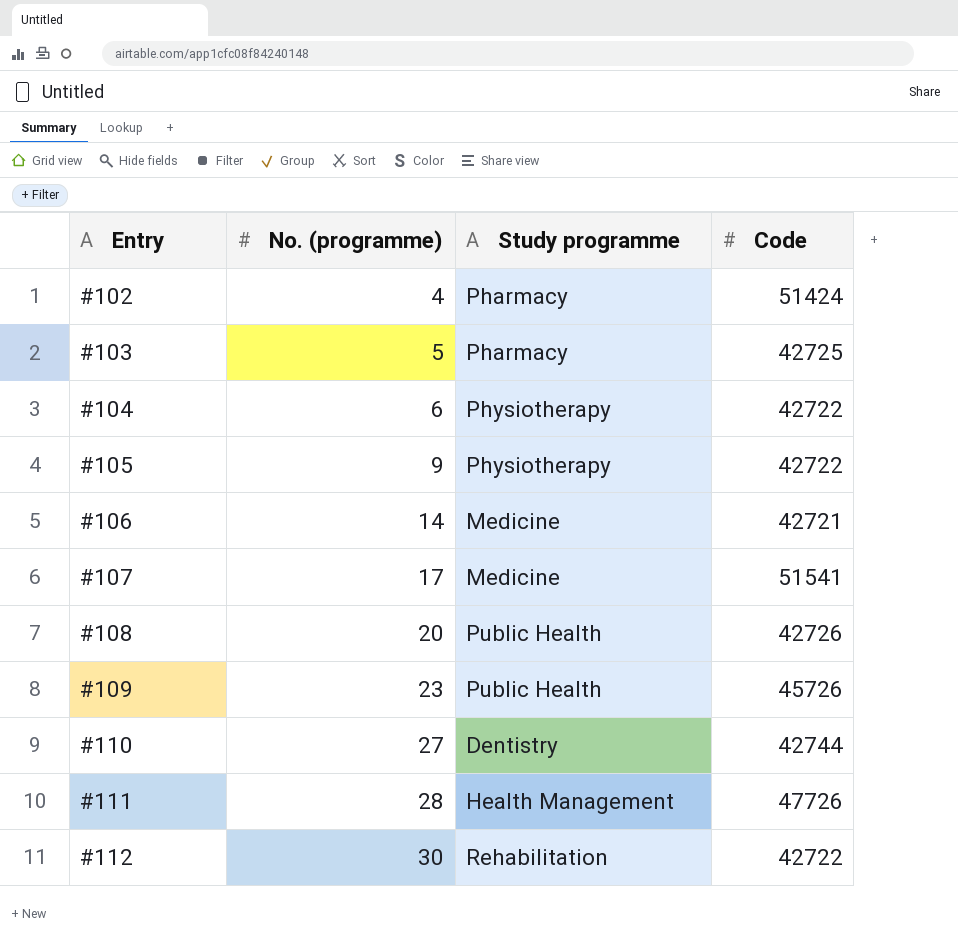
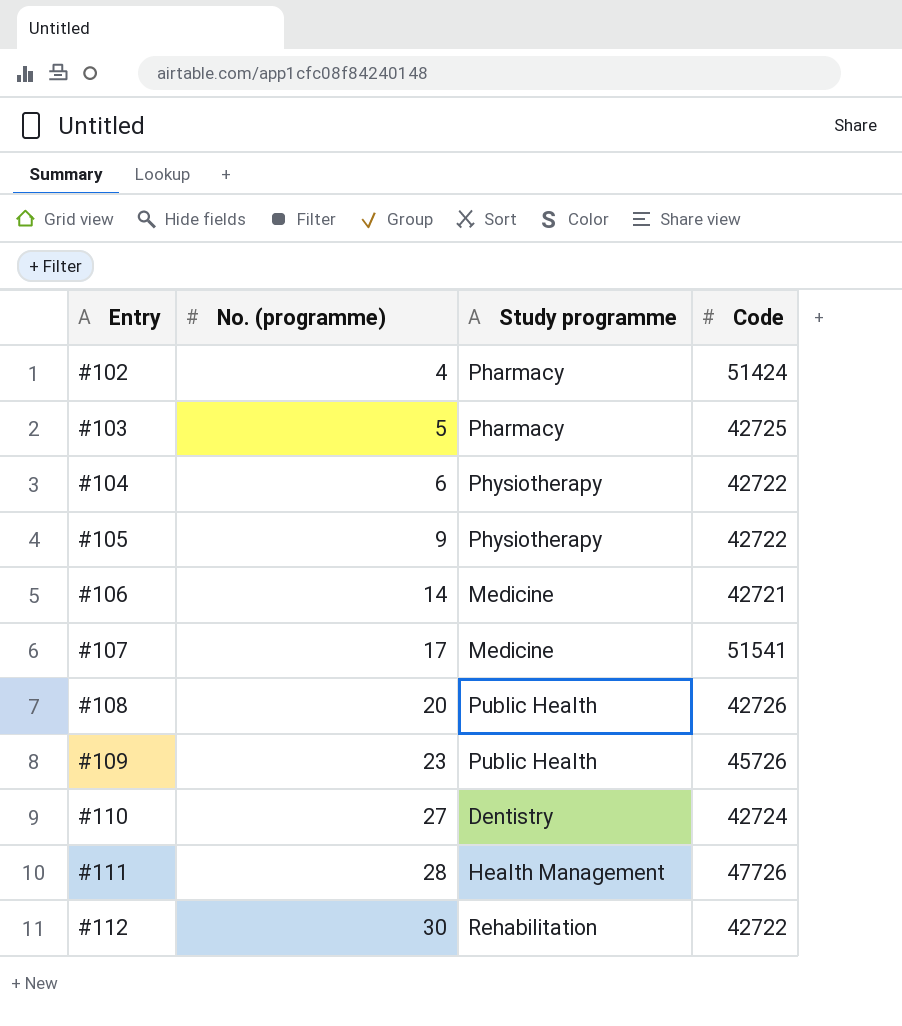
#110 | Code: 42744 -> 42724

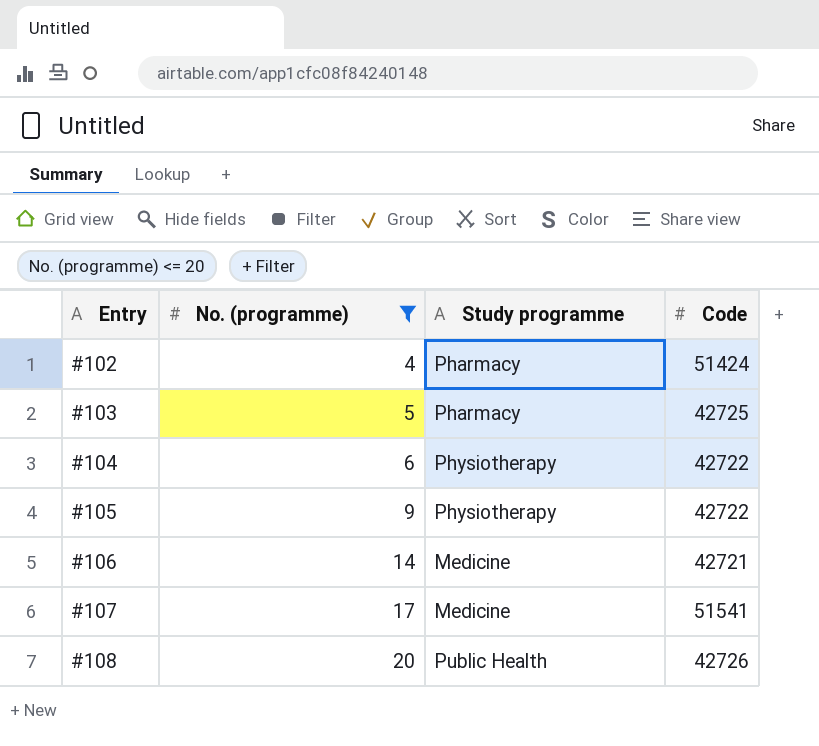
filter: none -> No. (programme) <= 20

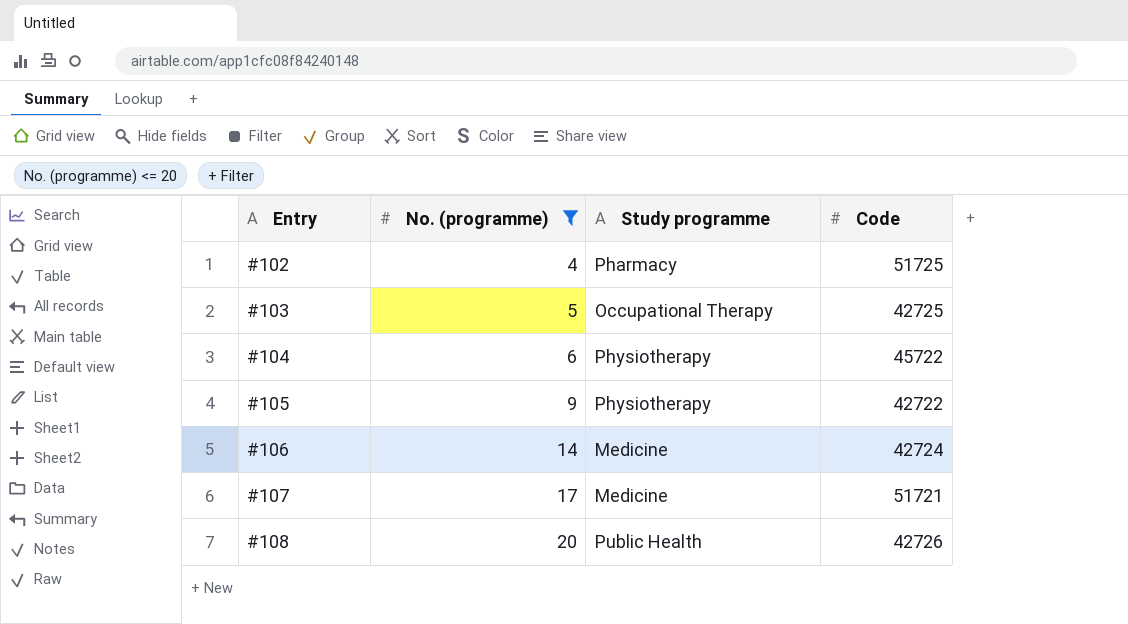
#102 | Code: 51424 -> 51725
#103 | Study programme: Pharmacy -> Occupational Therapy
#104 | Code: 42722 -> 45722
#106 | Code: 42721 -> 42724
#107 | Code: 51541 -> 51721

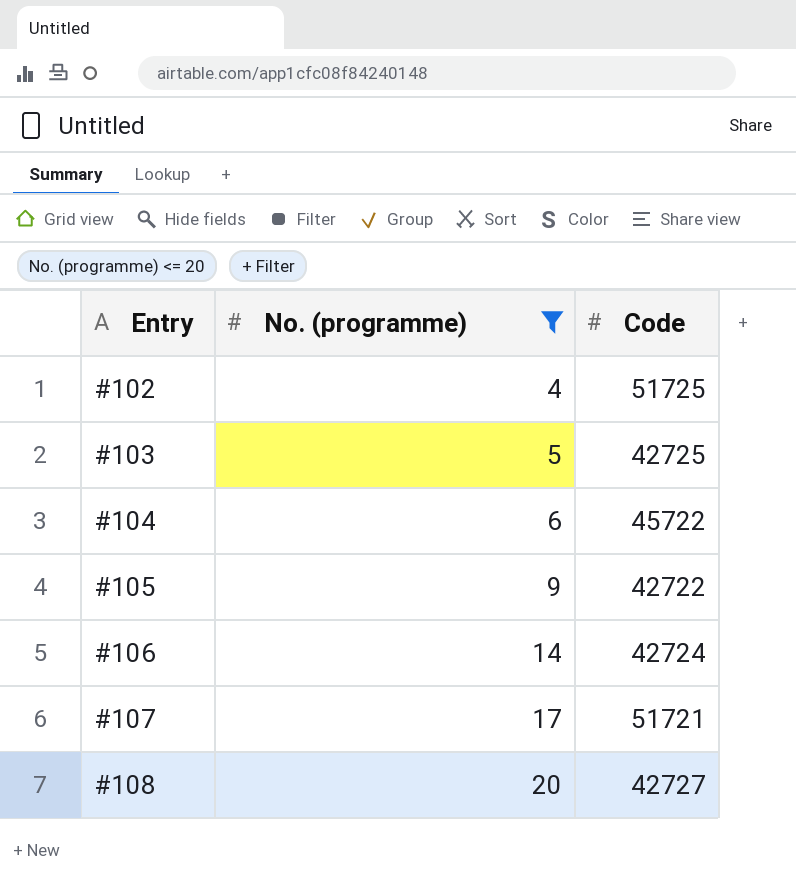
column Study programme | position: 3 -> none
#108 | Code: 42726 -> 42727

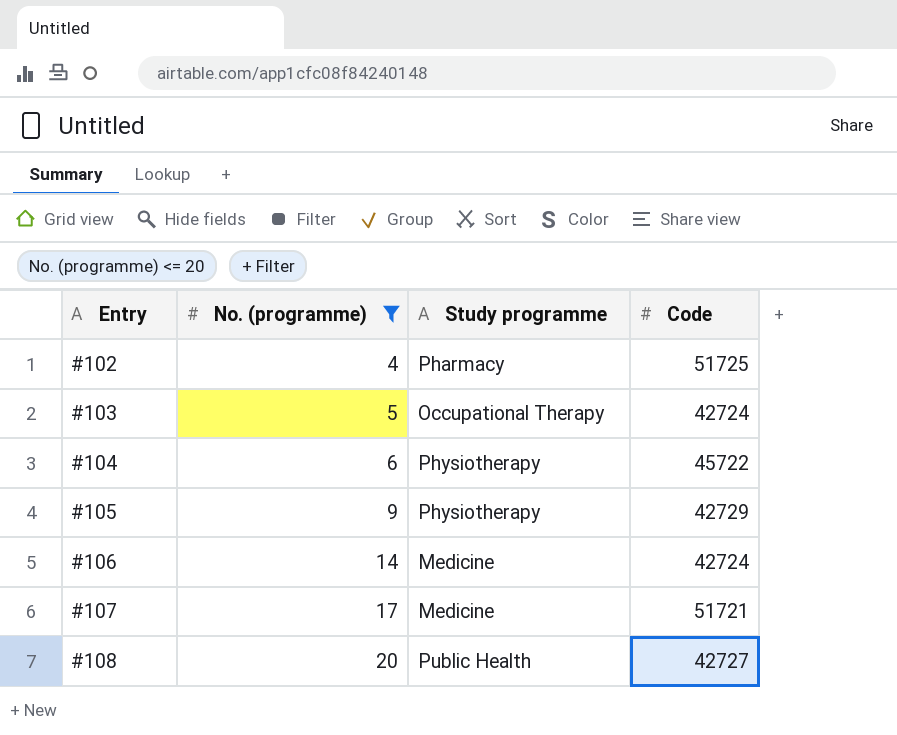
column Study programme | position: none -> 3
#103 | Code: 42725 -> 42724
#105 | Code: 42722 -> 42729

